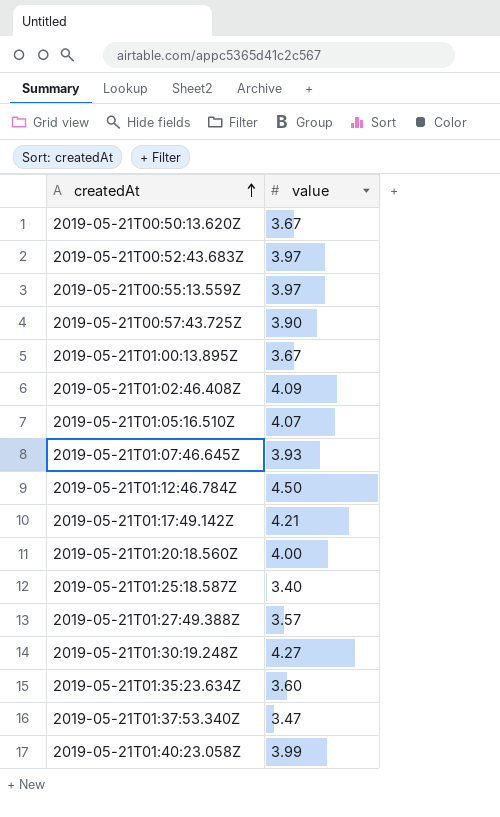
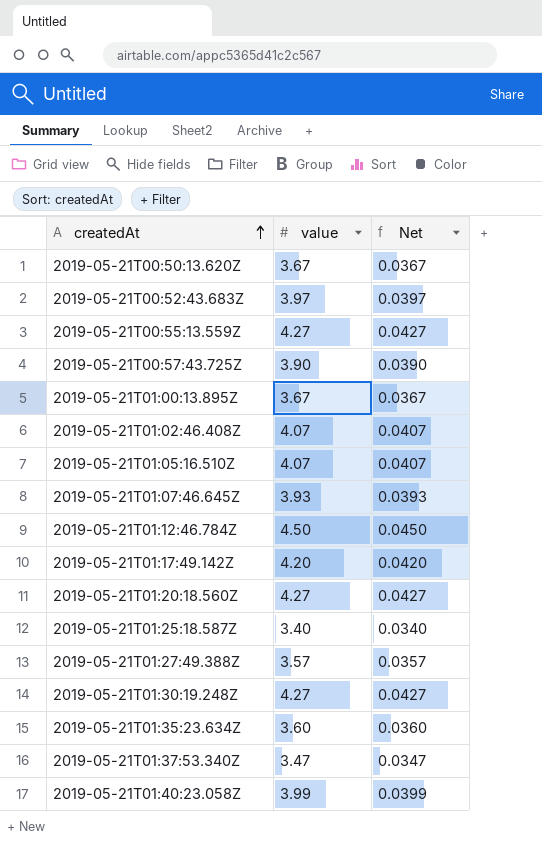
column Net | formula: none -> [value] * 0.01
2019-05-21T00:55:13.559Z | value: 3.97 -> 4.27
2019-05-21T01:02:46.408Z | value: 4.09 -> 4.07
2019-05-21T01:17:49.142Z | value: 4.21 -> 4.20
2019-05-21T01:20:18.560Z | value: 4.00 -> 4.27

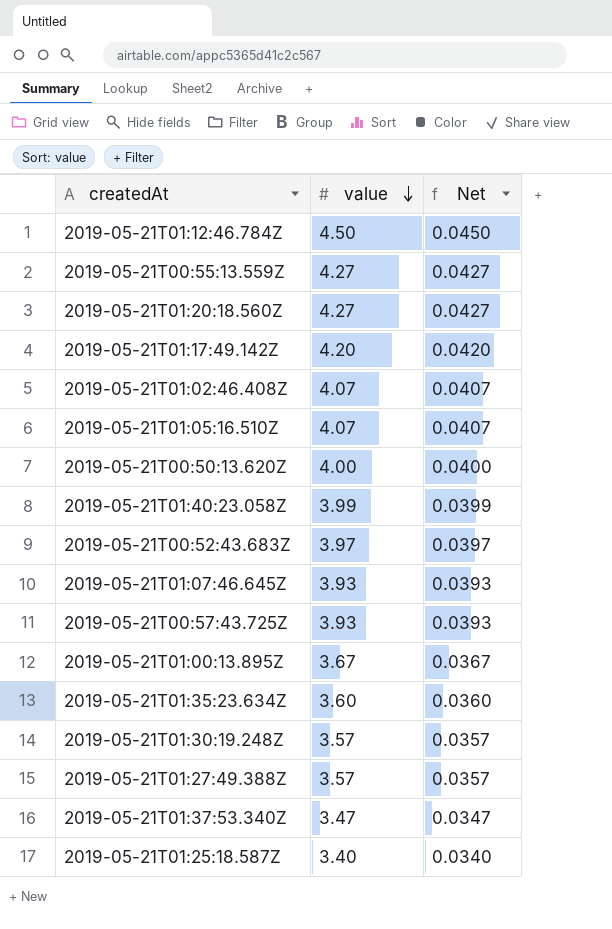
row order: createdAt ascending -> value descending
2019-05-21T00:50:13.620Z | value: 3.67 -> 4.00
2019-05-21T00:50:13.620Z | Net: 0.0367 -> 0.0400
2019-05-21T00:57:43.725Z | value: 3.90 -> 3.93
2019-05-21T00:57:43.725Z | Net: 0.0390 -> 0.0393
2019-05-21T01:30:19.248Z | value: 4.27 -> 3.57
2019-05-21T01:30:19.248Z | Net: 0.0427 -> 0.0357

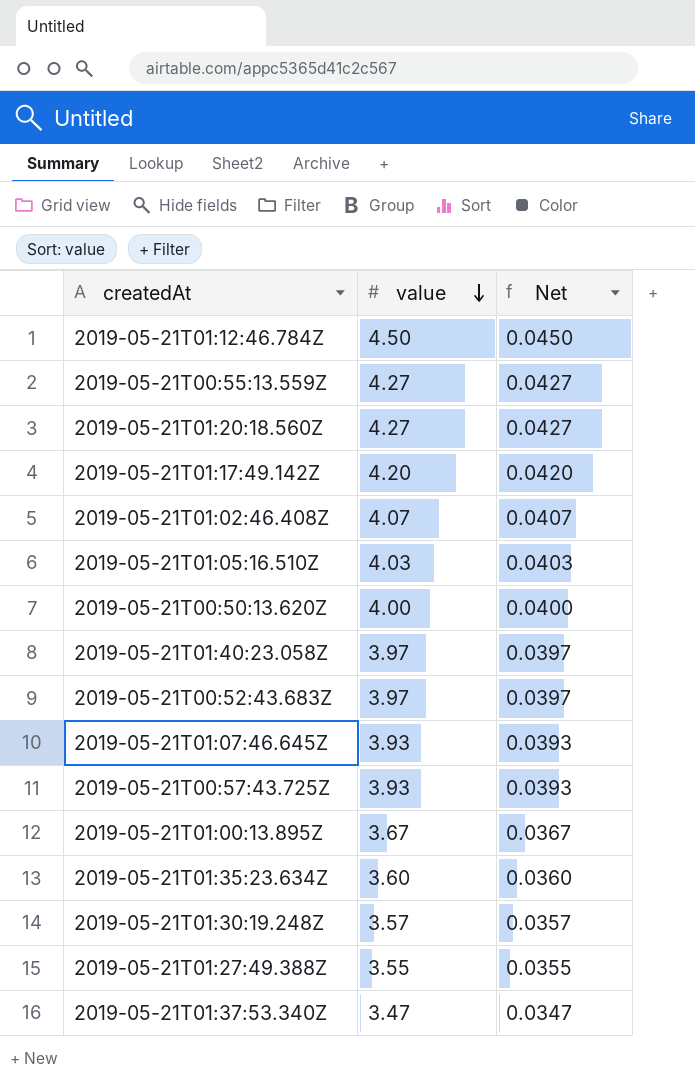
row 2019-05-21T01:25:18.587Z: 3.40 | 0.0340 -> none
2019-05-21T01:05:16.510Z | value: 4.07 -> 4.03
2019-05-21T01:05:16.510Z | Net: 0.0407 -> 0.0403
2019-05-21T01:40:23.058Z | value: 3.99 -> 3.97
2019-05-21T01:40:23.058Z | Net: 0.0399 -> 0.0397
2019-05-21T01:27:49.388Z | value: 3.57 -> 3.55
2019-05-21T01:27:49.388Z | Net: 0.0357 -> 0.0355

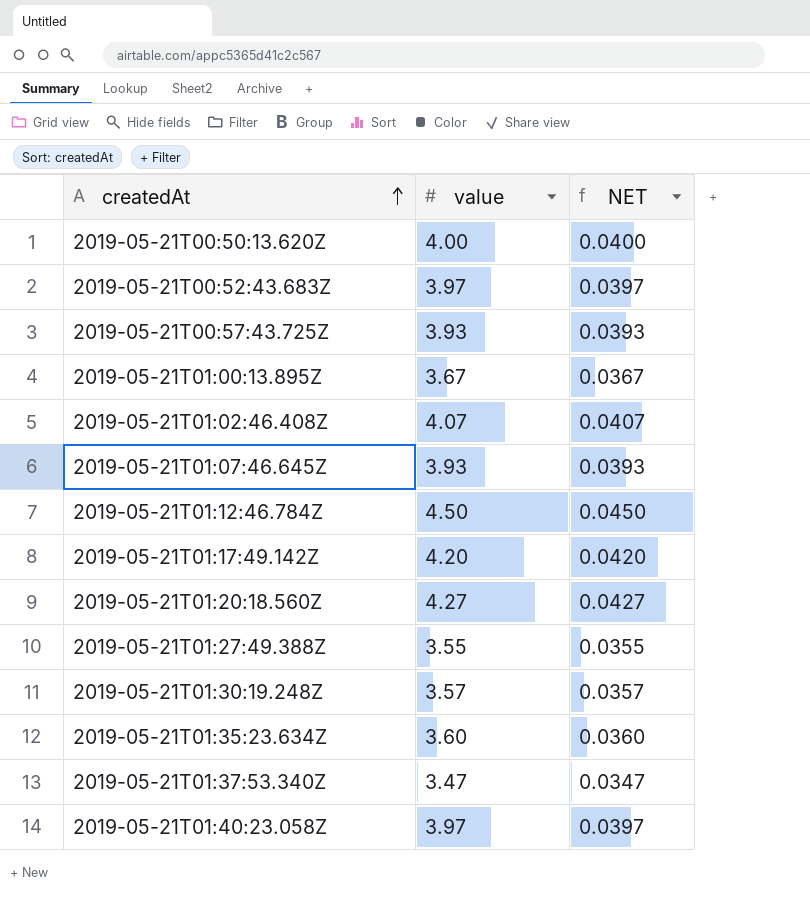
row order: value descending -> createdAt ascending
column name: Net -> NET
row 2019-05-21T00:55:13.559Z: 4.27 | 0.0427 -> none
row 2019-05-21T01:05:16.510Z: 4.03 | 0.0403 -> none

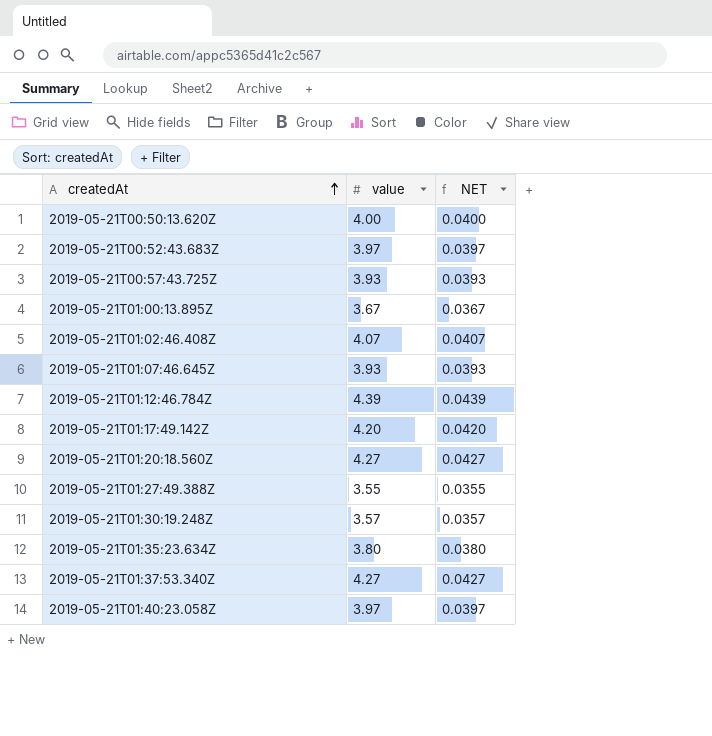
2019-05-21T01:12:46.784Z | value: 4.50 -> 4.39
2019-05-21T01:12:46.784Z | NET: 0.0450 -> 0.0439
2019-05-21T01:35:23.634Z | value: 3.60 -> 3.80
2019-05-21T01:35:23.634Z | NET: 0.0360 -> 0.0380
2019-05-21T01:37:53.340Z | value: 3.47 -> 4.27
2019-05-21T01:37:53.340Z | NET: 0.0347 -> 0.0427

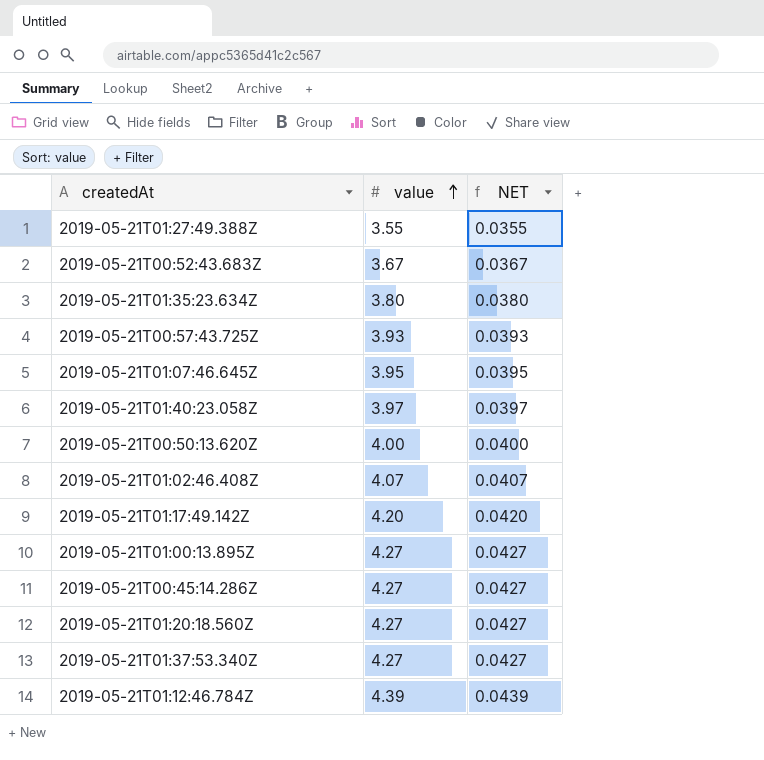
row order: createdAt ascending -> value ascending
row 2019-05-21T01:30:19.248Z: 3.57 | 0.0357 -> none
2019-05-21T00:52:43.683Z | value: 3.97 -> 3.67
2019-05-21T00:52:43.683Z | NET: 0.0397 -> 0.0367
2019-05-21T01:07:46.645Z | value: 3.93 -> 3.95
2019-05-21T01:07:46.645Z | NET: 0.0393 -> 0.0395
2019-05-21T01:00:13.895Z | value: 3.67 -> 4.27
2019-05-21T01:00:13.895Z | NET: 0.0367 -> 0.0427
row 2019-05-21T00:45:14.286Z: none -> 4.27 | 0.0427

